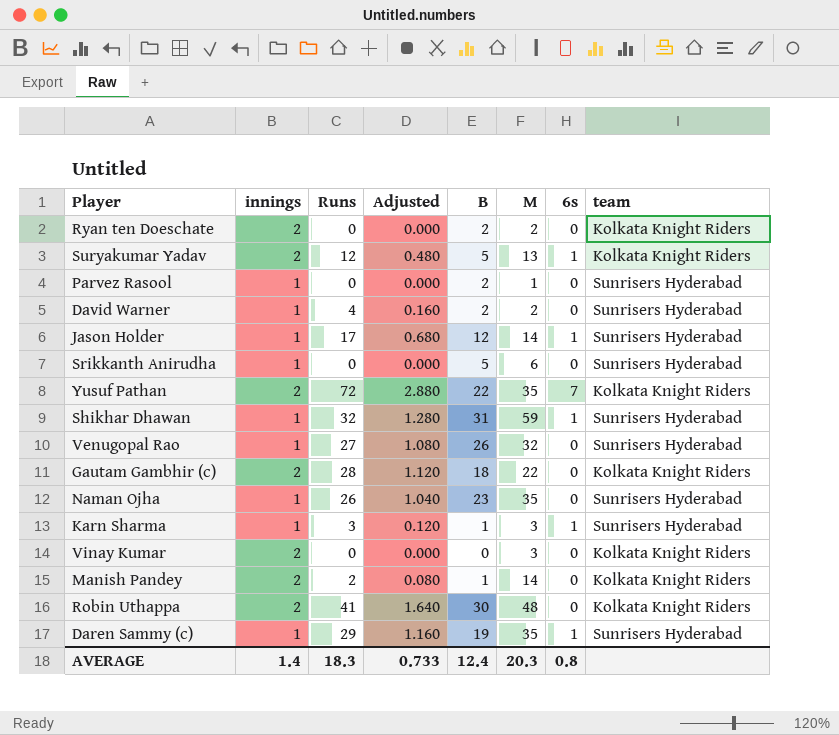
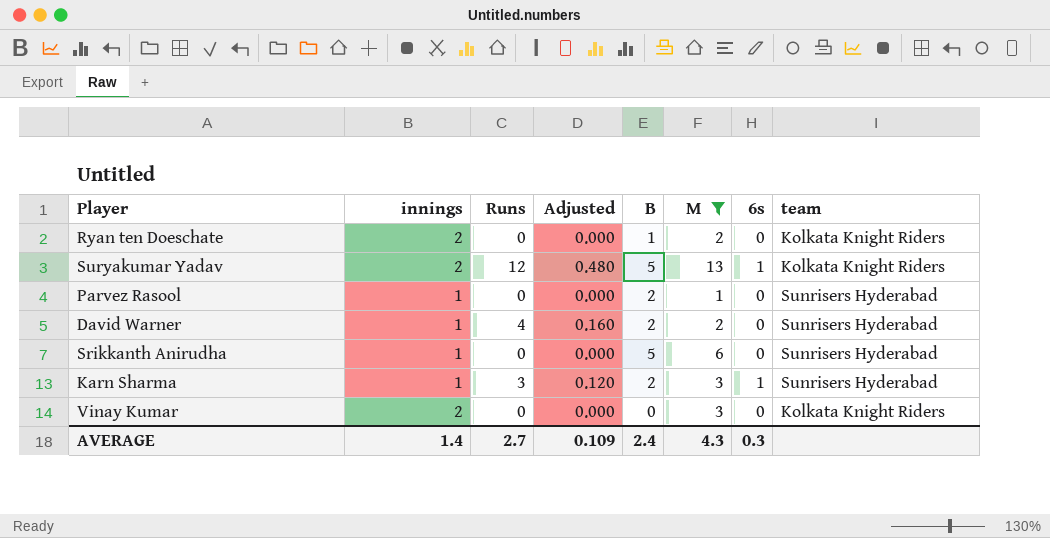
filter: none -> M <= 13
Ryan ten Doeschate | B: 2 -> 1
Karn Sharma | B: 1 -> 2
AVERAGE | Runs: 18.3 -> 2.7
AVERAGE | Adjusted: 0.733 -> 0.109
AVERAGE | B: 12.4 -> 2.4
AVERAGE | M: 20.3 -> 4.3
AVERAGE | 6s: 0.8 -> 0.3

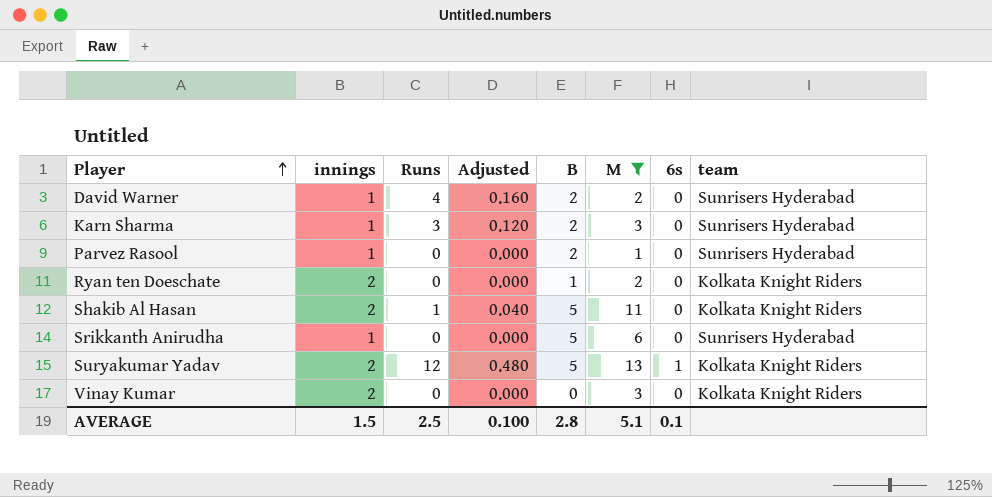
row order: none -> Player ascending
Karn Sharma | 6s: 1 -> 0
row Shakib Al Hasan: none -> 2 | 1 | 0.040 | 5 | 11 | 0 | Kolkata Knight Riders
AVERAGE | innings: 1.4 -> 1.5
AVERAGE | Runs: 2.7 -> 2.5
AVERAGE | Adjusted: 0.109 -> 0.100
AVERAGE | B: 2.4 -> 2.8
AVERAGE | M: 4.3 -> 5.1
AVERAGE | 6s: 0.3 -> 0.1

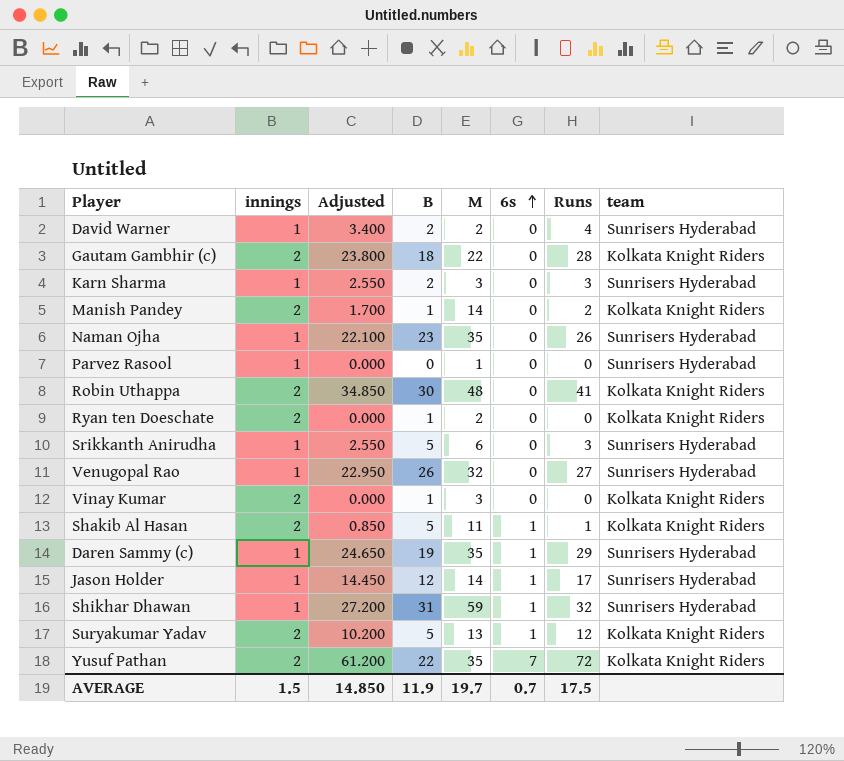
filter: M <= 13 -> none
row order: Player ascending -> 6s ascending
column Adjusted | formula: [Runs] * 0.04 -> [Runs] * 0.85
column Runs | position: 3 -> 7
Parvez Rasool | B: 2 -> 0
Srikkanth Anirudha | Runs: 0 -> 3
Vinay Kumar | B: 0 -> 1
Shakib Al Hasan | 6s: 0 -> 1
AVERAGE | Adjusted: 0.100 -> 14.850
AVERAGE | B: 2.8 -> 11.9
AVERAGE | M: 5.1 -> 19.7
AVERAGE | 6s: 0.1 -> 0.7
AVERAGE | Runs: 2.5 -> 17.5

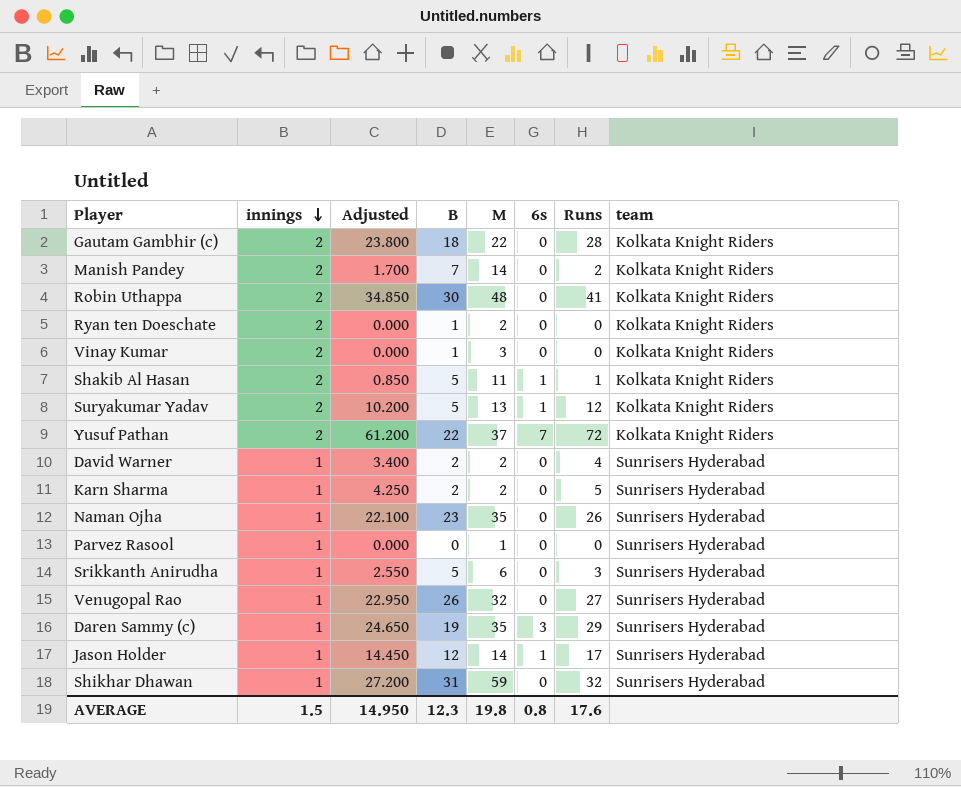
row order: 6s ascending -> innings descending
Manish Pandey | B: 1 -> 7
Yusuf Pathan | M: 35 -> 37
Karn Sharma | Adjusted: 2.550 -> 4.250
Karn Sharma | M: 3 -> 2
Karn Sharma | Runs: 3 -> 5
Daren Sammy (c) | 6s: 1 -> 3
Shikhar Dhawan | 6s: 1 -> 0
AVERAGE | Adjusted: 14.850 -> 14.950
AVERAGE | B: 11.9 -> 12.3
AVERAGE | M: 19.7 -> 19.8
AVERAGE | 6s: 0.7 -> 0.8
AVERAGE | Runs: 17.5 -> 17.6

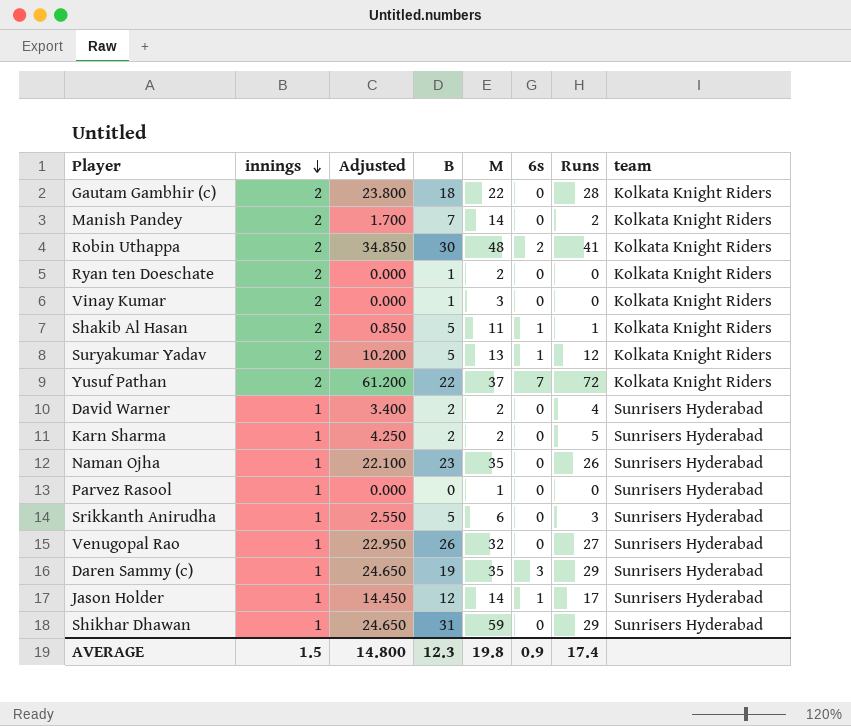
Robin Uthappa | 6s: 0 -> 2
Shikhar Dhawan | Adjusted: 27.200 -> 24.650
Shikhar Dhawan | Runs: 32 -> 29
AVERAGE | Adjusted: 14.950 -> 14.800
AVERAGE | 6s: 0.8 -> 0.9
AVERAGE | Runs: 17.6 -> 17.4

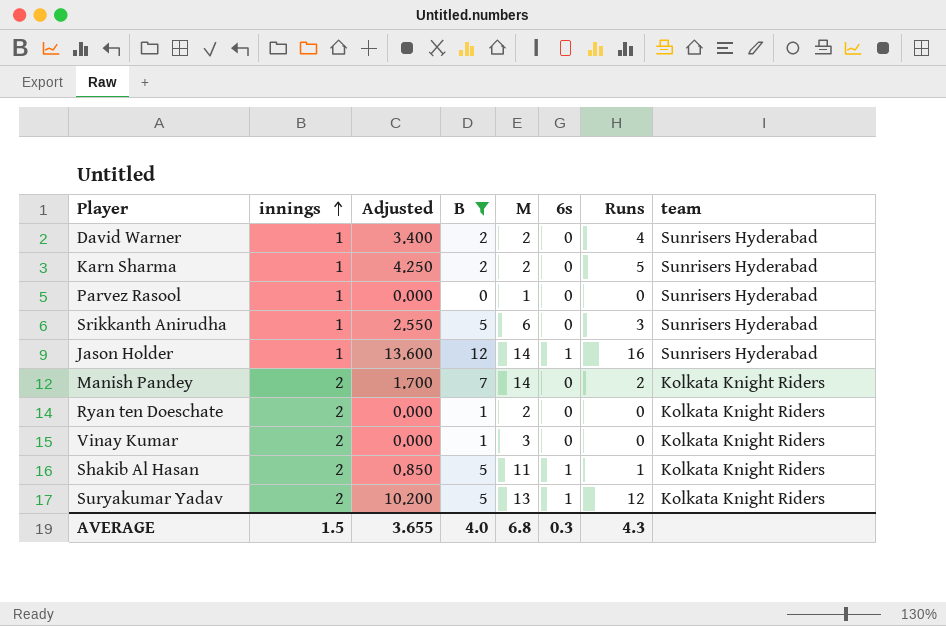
filter: none -> B <= 12
row order: innings descending -> innings ascending
Jason Holder | Adjusted: 14.450 -> 13.600
Jason Holder | Runs: 17 -> 16
AVERAGE | Adjusted: 14.800 -> 3.655
AVERAGE | B: 12.3 -> 4.0
AVERAGE | M: 19.8 -> 6.8
AVERAGE | 6s: 0.9 -> 0.3
AVERAGE | Runs: 17.4 -> 4.3

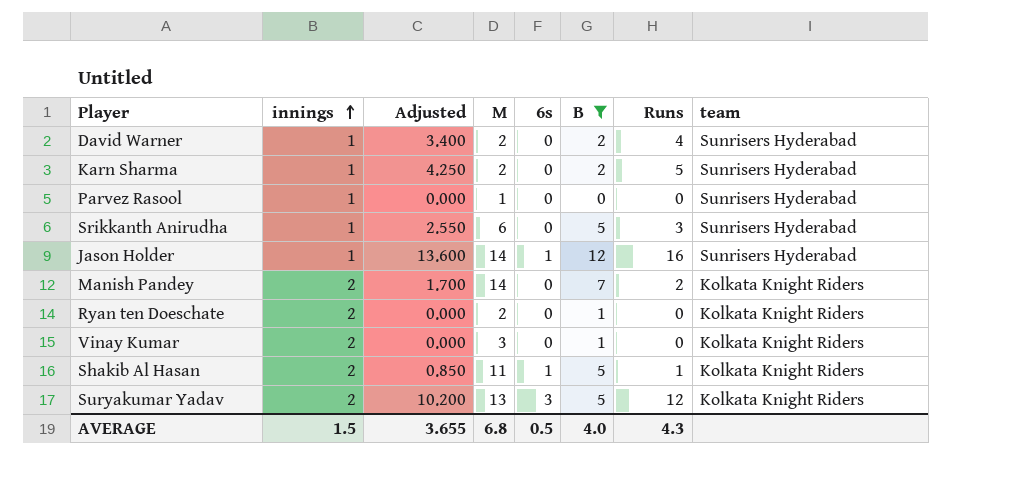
column B | position: 4 -> 6
Suryakumar Yadav | 6s: 1 -> 3
AVERAGE | 6s: 0.3 -> 0.5

